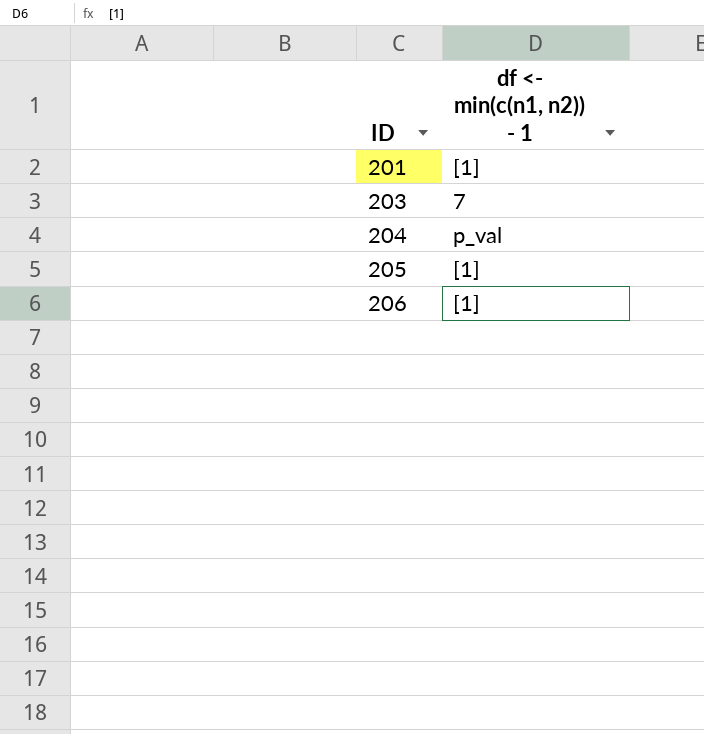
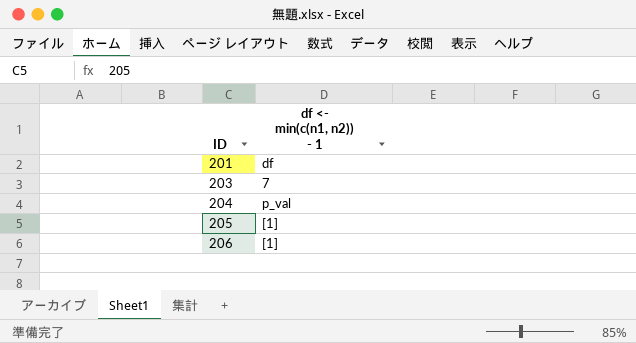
201 | df <- min(c(n1, n2)) - 1: [1] -> df

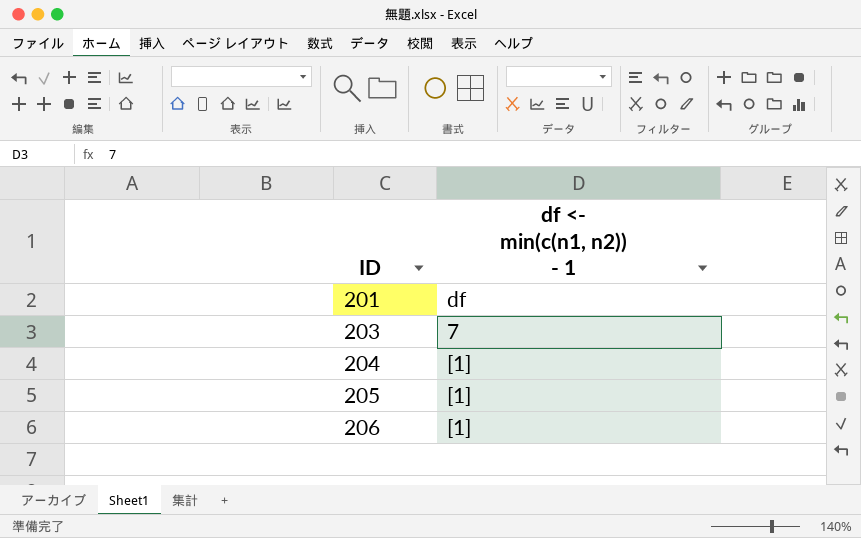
204 | df <- min(c(n1, n2)) - 1: p_val -> [1]

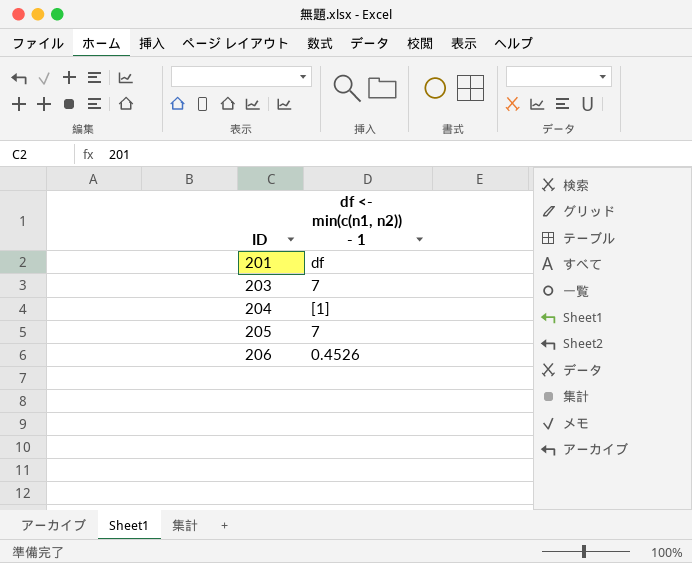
205 | df <- min(c(n1, n2)) - 1: [1] -> 7
206 | df <- min(c(n1, n2)) - 1: [1] -> 0.4526

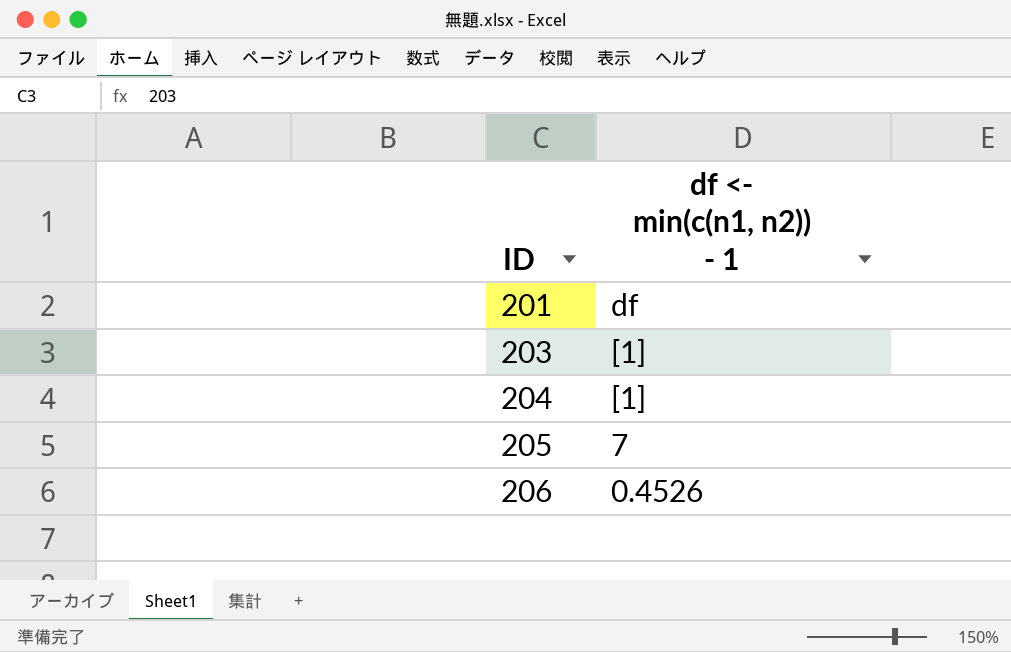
203 | df <- min(c(n1, n2)) - 1: 7 -> [1]

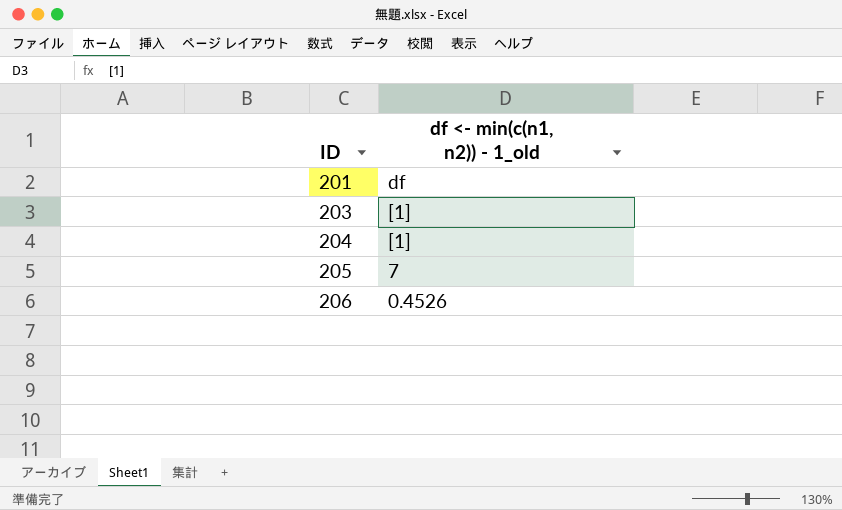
column name: df <- min(c(n1, n2)) - 1 -> df <- min(c(n1, n2)) - 1_old

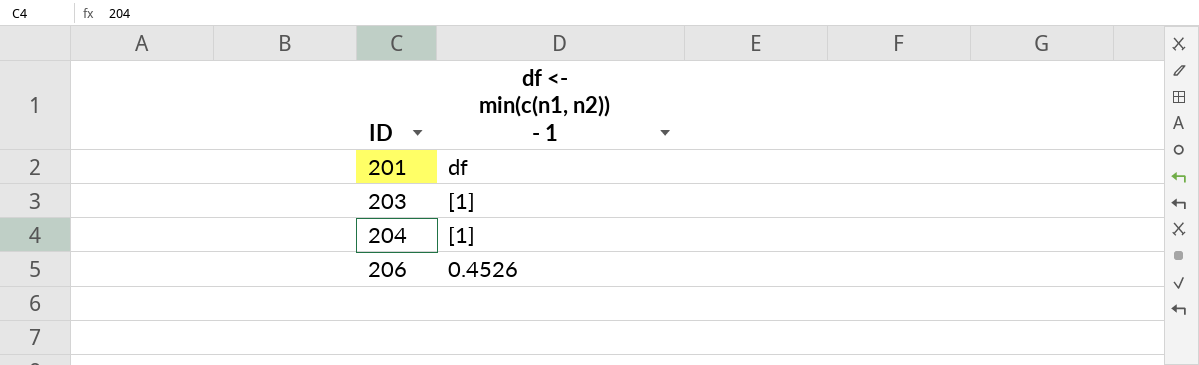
column name: df <- min(c(n1, n2)) - 1_old -> df <- min(c(n1, n2)) - 1
row 205: 7 -> none

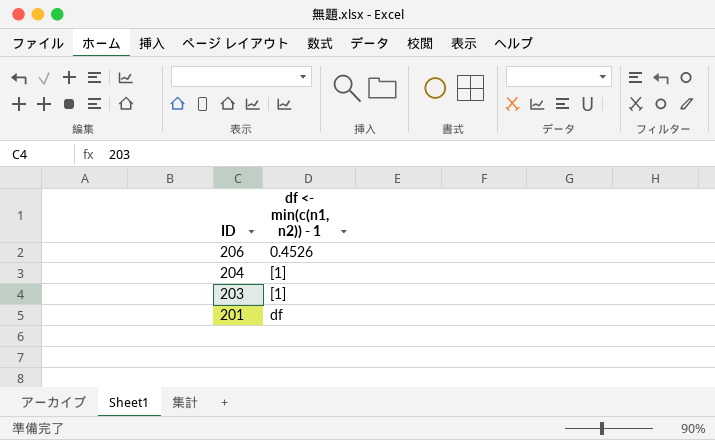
row order: ID ascending -> ID descending

